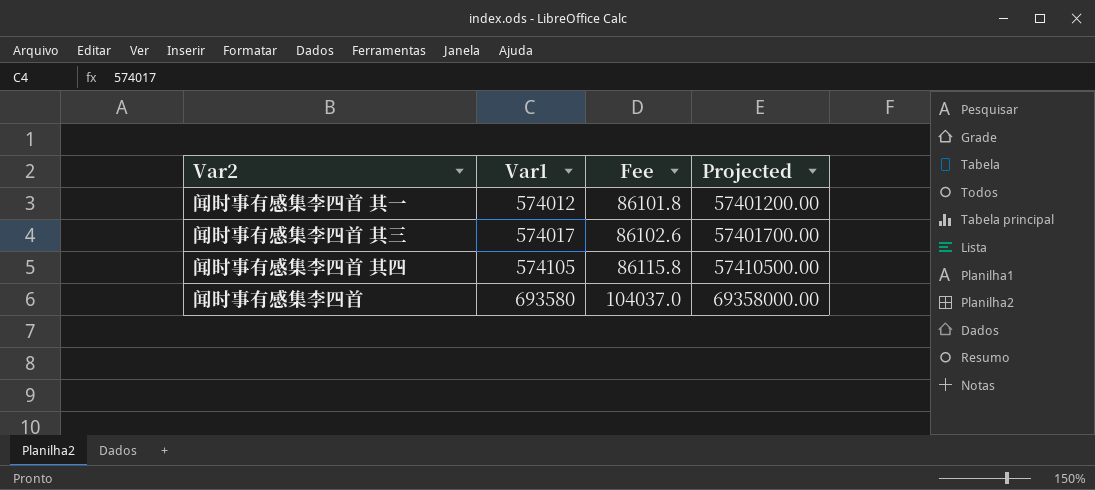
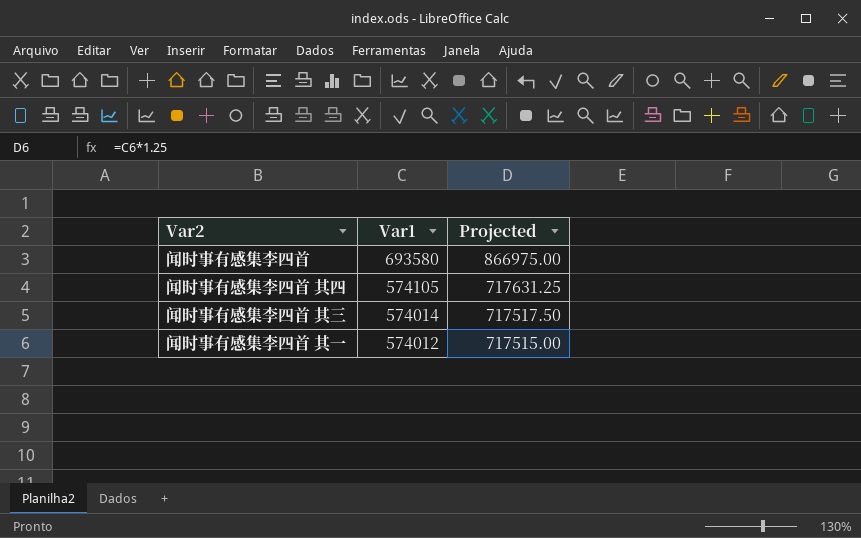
row order: Var1 ascending -> Var1 descending
column Fee | formula: [Var1] * 0.15 -> none
column Projected | formula: [Var1] * 100 -> [Var1] * 1.25
闻时事有感集李四首 其三 | Var1: 574017 -> 574014

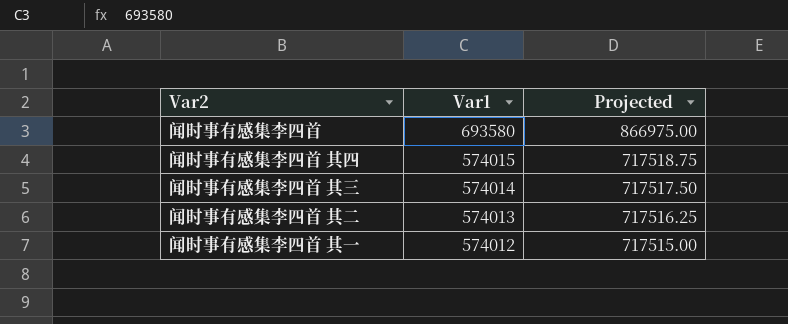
闻时事有感集李四首 其四 | Var1: 574105 -> 574015
闻时事有感集李四首 其四 | Projected: 717631.25 -> 717518.75
row 闻时事有感集李四首 其二: none -> 574013 | 717516.25

